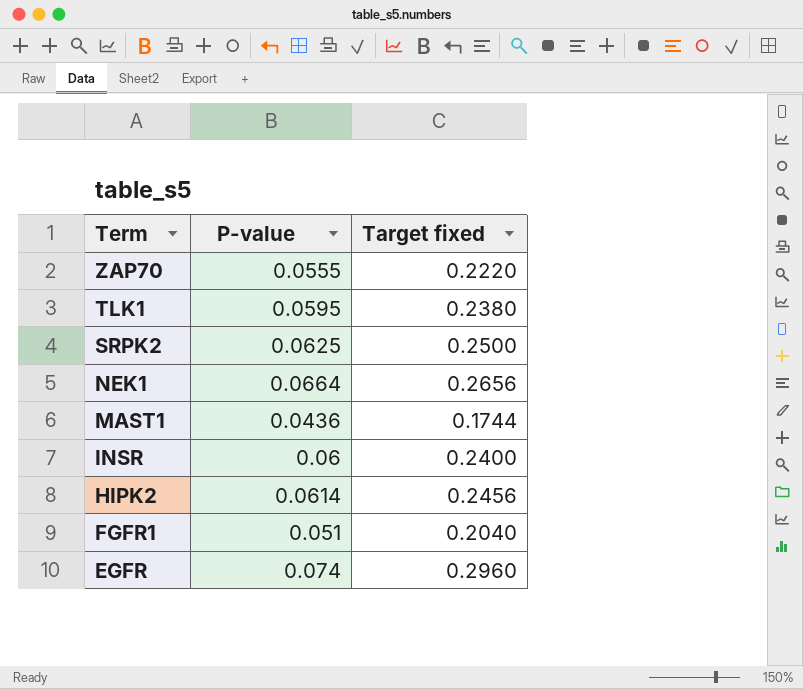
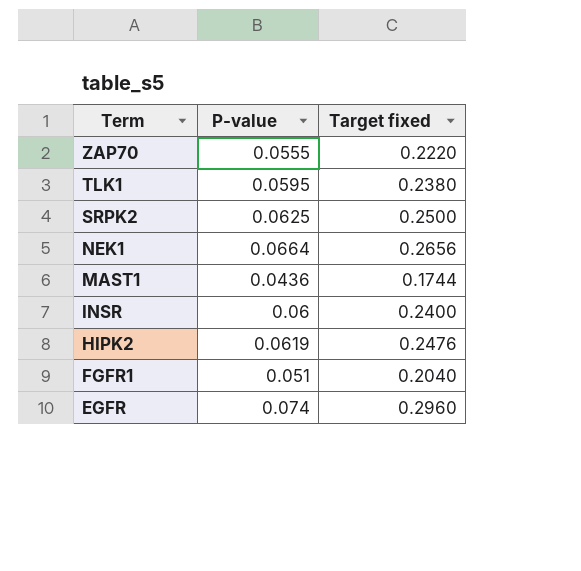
HIPK2 | P-value: 0.0614 -> 0.0619
HIPK2 | Target fixed: 0.2456 -> 0.2476

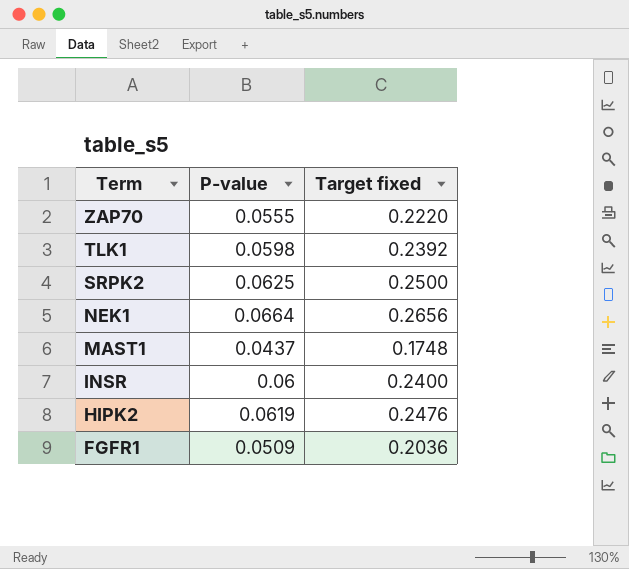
row EGFR: 0.074 | 0.2960 -> none
TLK1 | P-value: 0.0595 -> 0.0598
TLK1 | Target fixed: 0.2380 -> 0.2392
MAST1 | P-value: 0.0436 -> 0.0437
MAST1 | Target fixed: 0.1744 -> 0.1748
FGFR1 | P-value: 0.051 -> 0.0509
FGFR1 | Target fixed: 0.2040 -> 0.2036

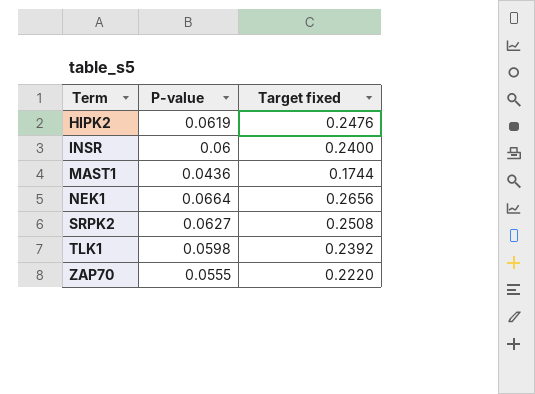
row order: Term descending -> Term ascending
row FGFR1: 0.0509 | 0.2036 -> none
MAST1 | P-value: 0.0437 -> 0.0436
MAST1 | Target fixed: 0.1748 -> 0.1744
SRPK2 | P-value: 0.0625 -> 0.0627
SRPK2 | Target fixed: 0.2500 -> 0.2508

